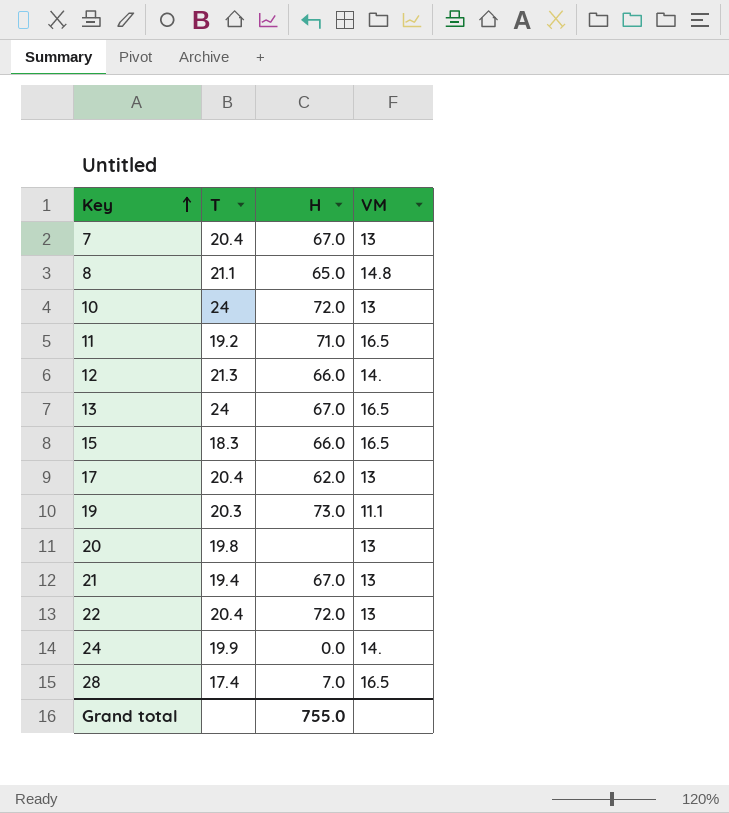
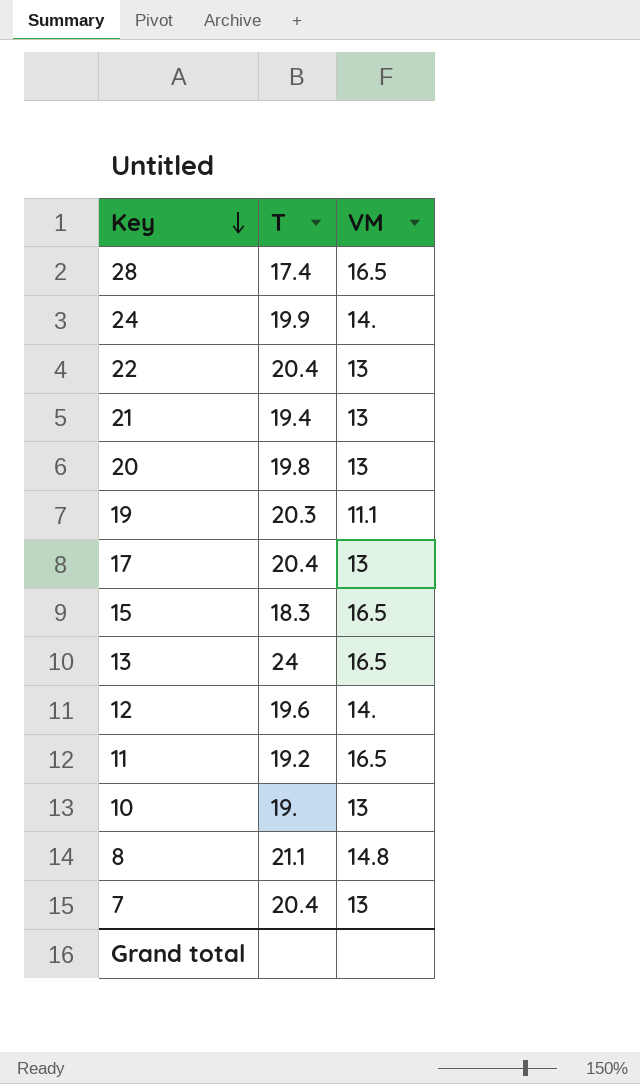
row order: Key ascending -> Key descending
column H | position: 3 -> none
12 | T: 21.3 -> 19.6
10 | T: 24 -> 19.

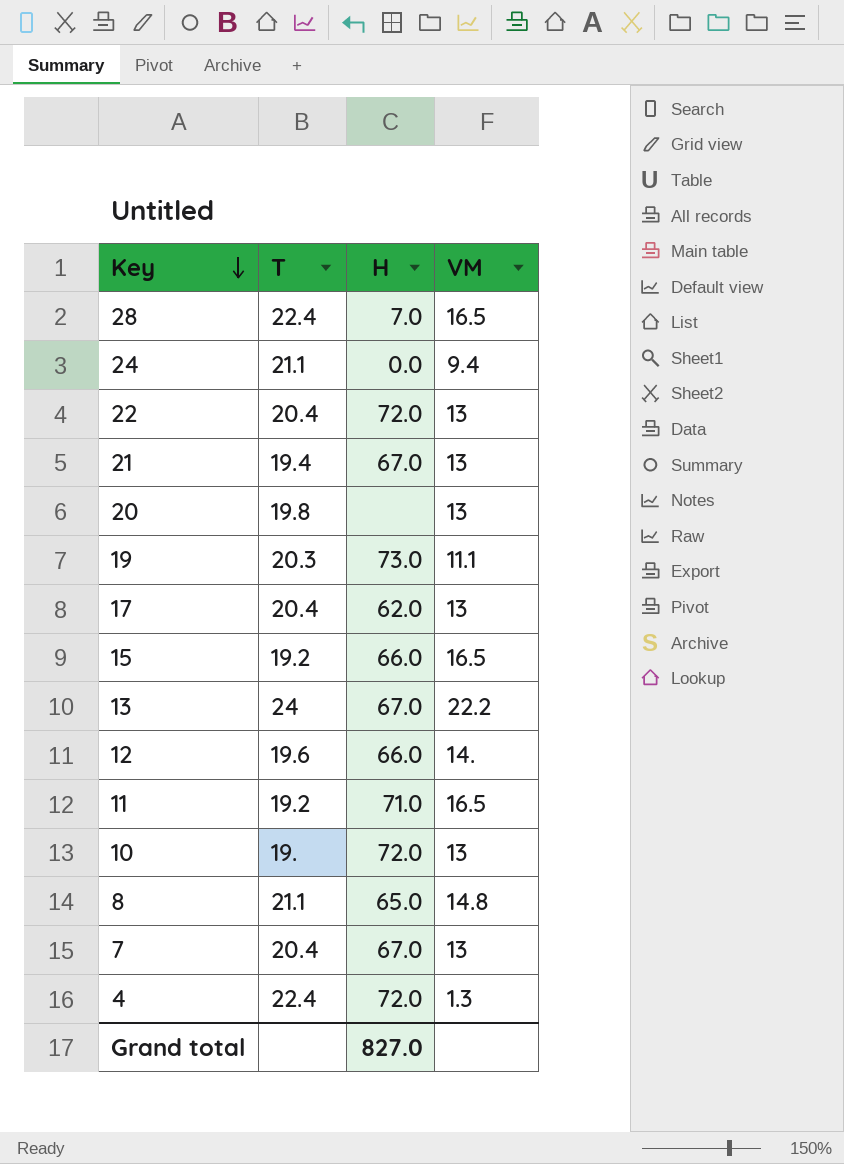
column H | position: none -> 3
28 | T: 17.4 -> 22.4
24 | T: 19.9 -> 21.1
24 | VM: 14. -> 9.4
15 | T: 18.3 -> 19.2
13 | VM: 16.5 -> 22.2
row 4: none -> 22.4 | 72.0 | 1.3

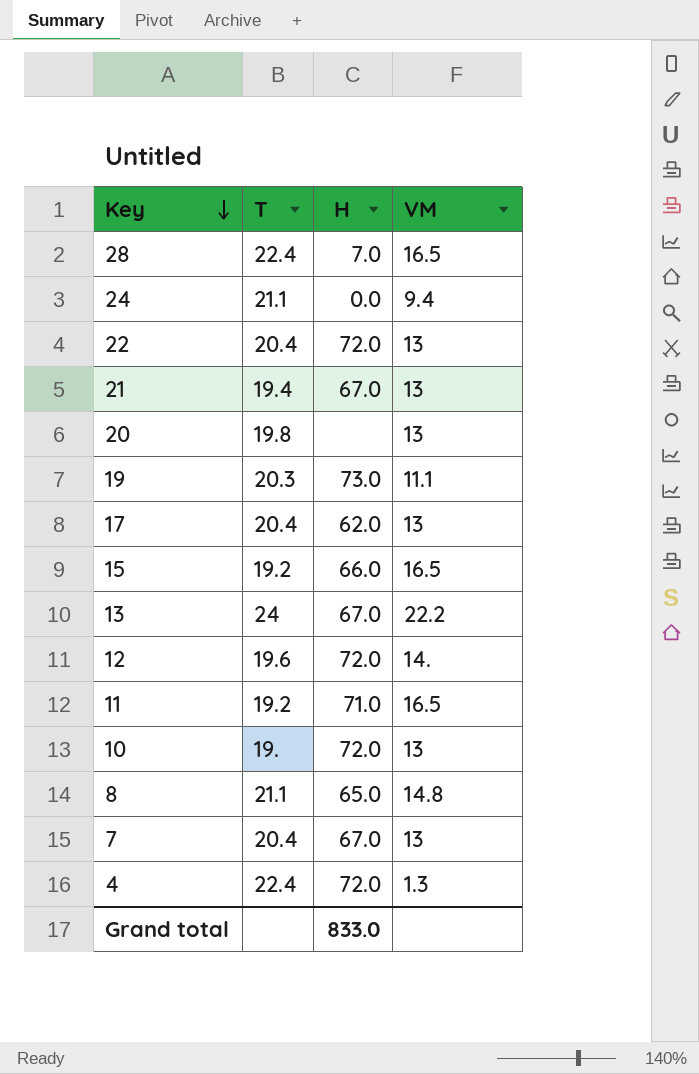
12 | H: 66.0 -> 72.0
Grand total | H: 827.0 -> 833.0

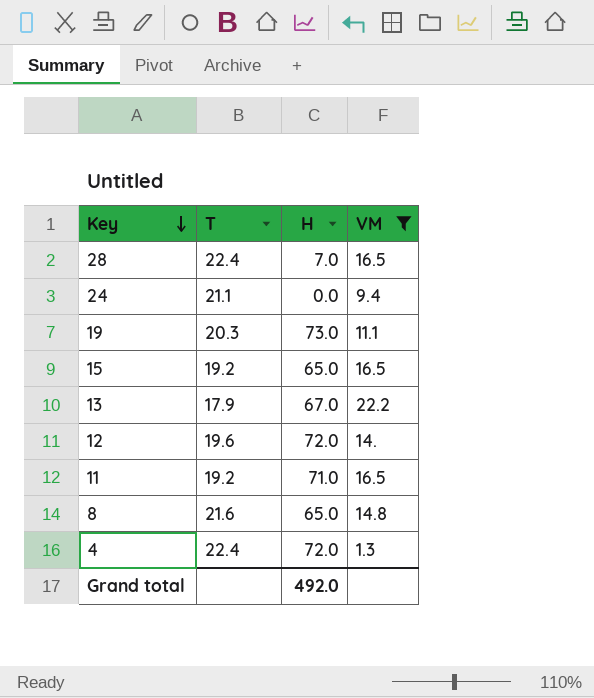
filter: none -> VM != 13
15 | H: 66.0 -> 65.0
13 | T: 24 -> 17.9
8 | T: 21.1 -> 21.6
Grand total | H: 833.0 -> 492.0

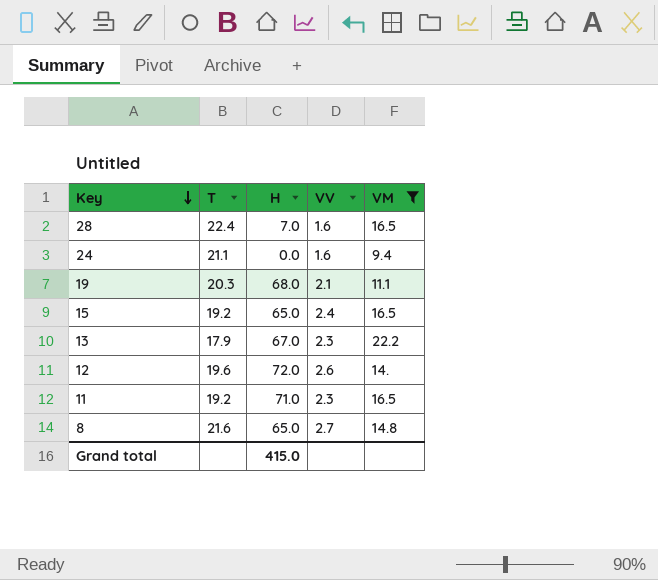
column VV | position: none -> 4
row 4: 22.4 | 72.0 | 1.3 -> none
19 | H: 73.0 -> 68.0
Grand total | H: 492.0 -> 415.0

